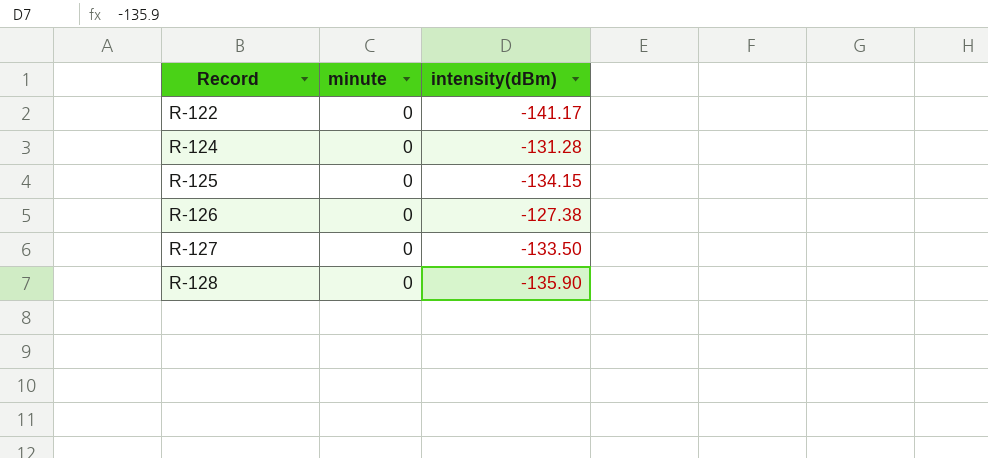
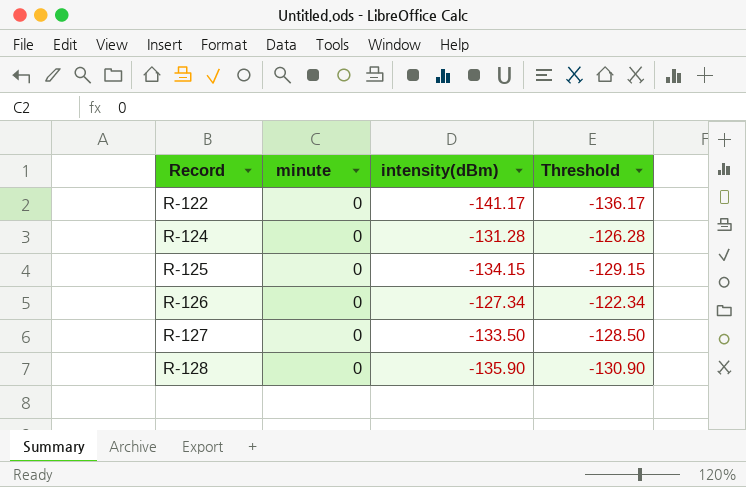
column Threshold | formula: none -> [intensity(dBm)] + 5
R-126 | intensity(dBm): -127.38 -> -127.34

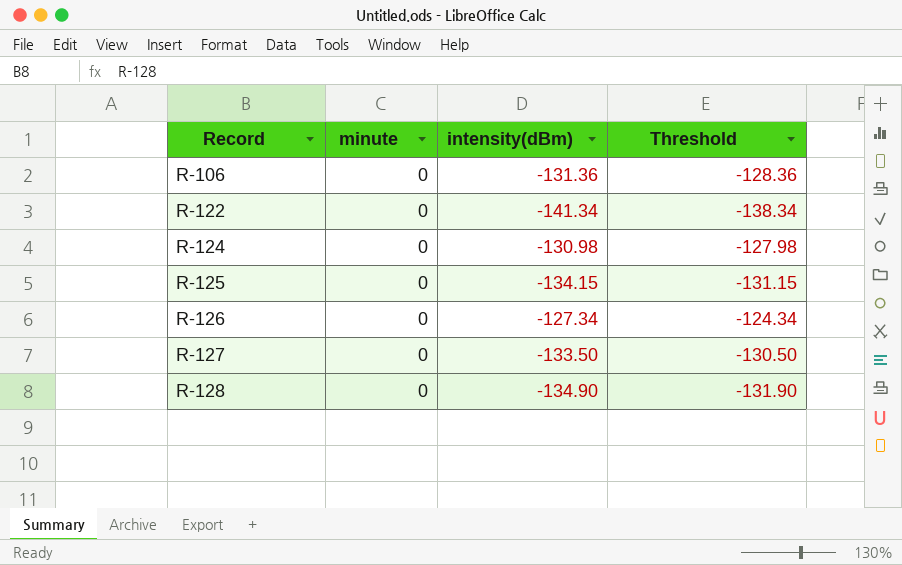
column Threshold | formula: [intensity(dBm)] + 5 -> [intensity(dBm)] + 3
row R-106: none -> 0 | -131.36 | -128.36
R-122 | intensity(dBm): -141.17 -> -141.34
R-124 | intensity(dBm): -131.28 -> -130.98
R-128 | intensity(dBm): -135.90 -> -134.90

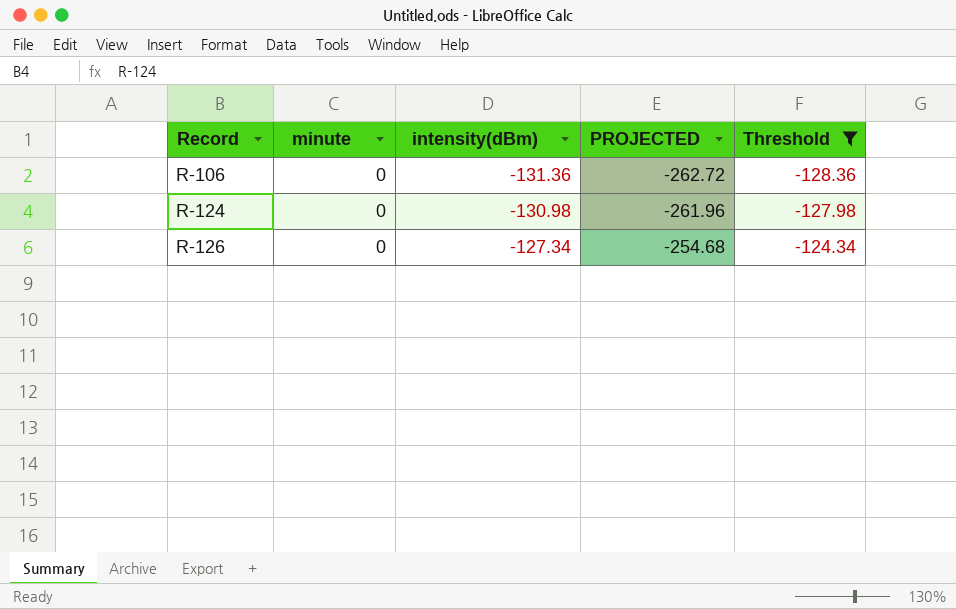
filter: none -> Threshold >= -128.36
column PROJECTED | formula: none -> [intensity(dBm)] * 2

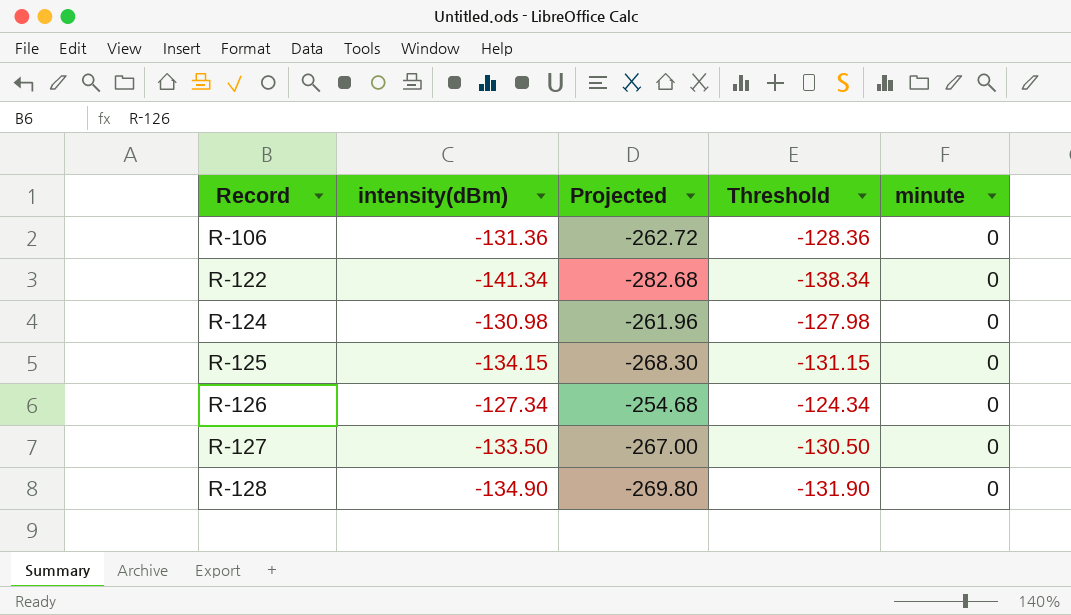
filter: Threshold >= -128.36 -> none
column name: PROJECTED -> Projected
column minute | position: 2 -> 5

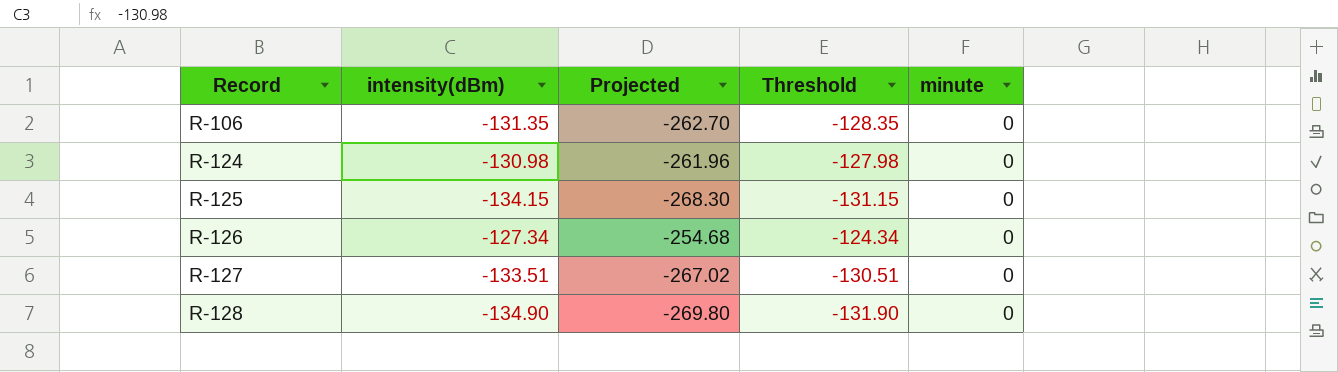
row R-122: -141.34 | -282.68 | -138.34 | 0 -> none
R-106 | intensity(dBm): -131.36 -> -131.35
R-106 | Projected: -262.72 -> -262.70
R-106 | Threshold: -128.36 -> -128.35
R-127 | intensity(dBm): -133.50 -> -133.51
R-127 | Projected: -267.00 -> -267.02
R-127 | Threshold: -130.50 -> -130.51

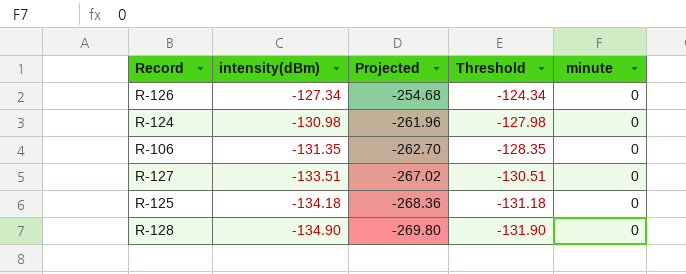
row order: Record ascending -> intensity(dBm) descending
R-125 | intensity(dBm): -134.15 -> -134.18
R-125 | Projected: -268.30 -> -268.36
R-125 | Threshold: -131.15 -> -131.18

